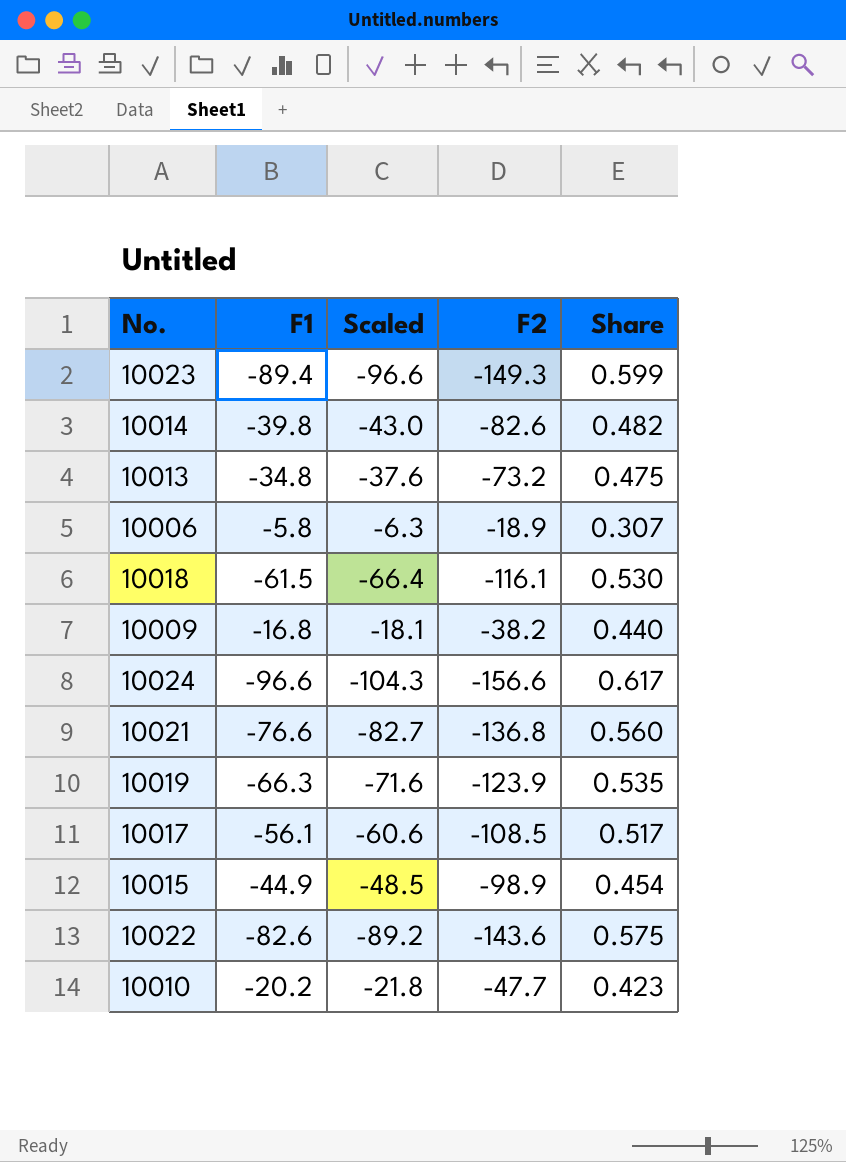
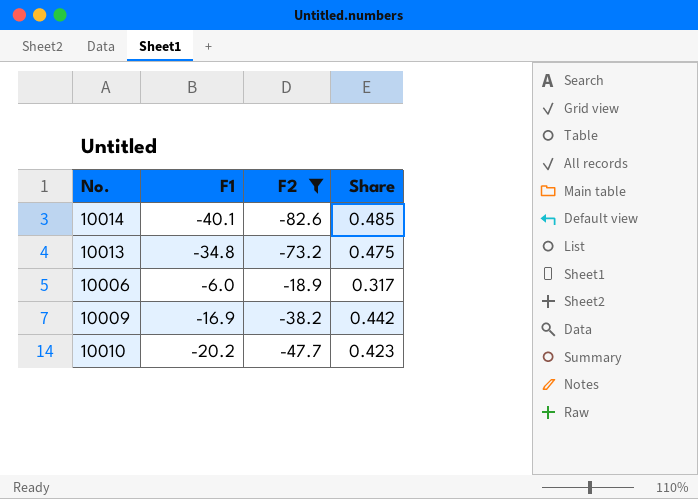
filter: none -> F2 >= -82.6
column Scaled | formula: [F1] * 1.08 -> none
10014 | F1: -39.8 -> -40.1
10014 | Share: 0.482 -> 0.485
10006 | F1: -5.8 -> -6.0
10006 | Share: 0.307 -> 0.317
10009 | F1: -16.8 -> -16.9
10009 | Share: 0.440 -> 0.442

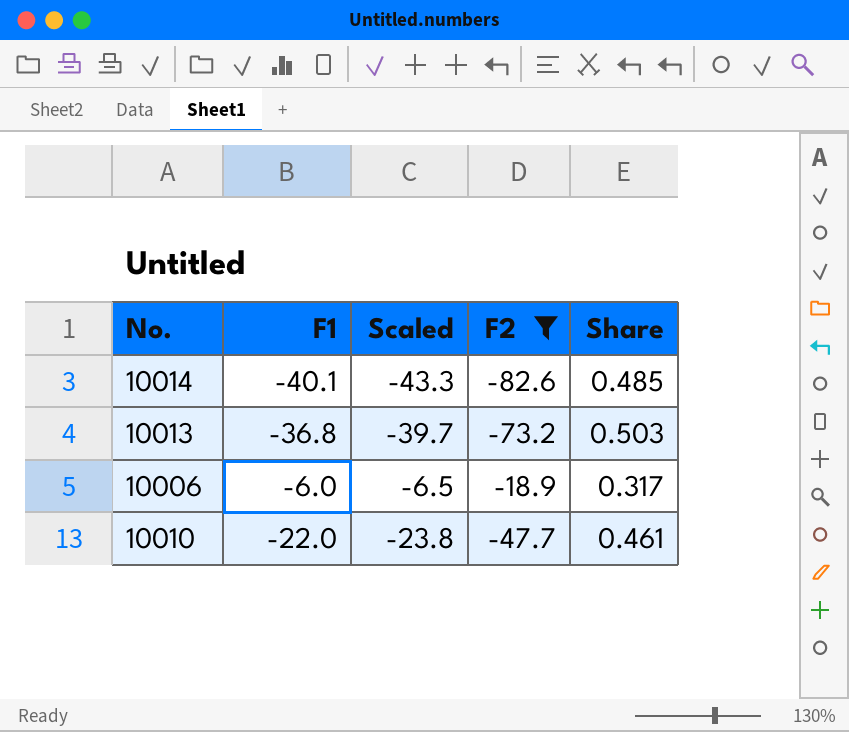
column Scaled | formula: none -> [F1] * 1.08
row 10009: -16.9 | -38.2 | 0.442 -> none
10013 | F1: -34.8 -> -36.8
10013 | Share: 0.475 -> 0.503
10010 | F1: -20.2 -> -22.0
10010 | Share: 0.423 -> 0.461

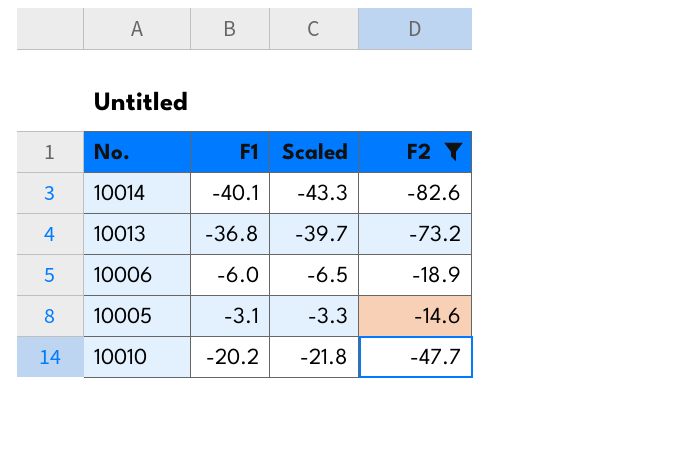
column Share | formula: [F1] / [F2] -> none
row 10005: none -> -3.1 | -3.3 | -14.6
10010 | F1: -22.0 -> -20.2
10010 | Scaled: -23.8 -> -21.8

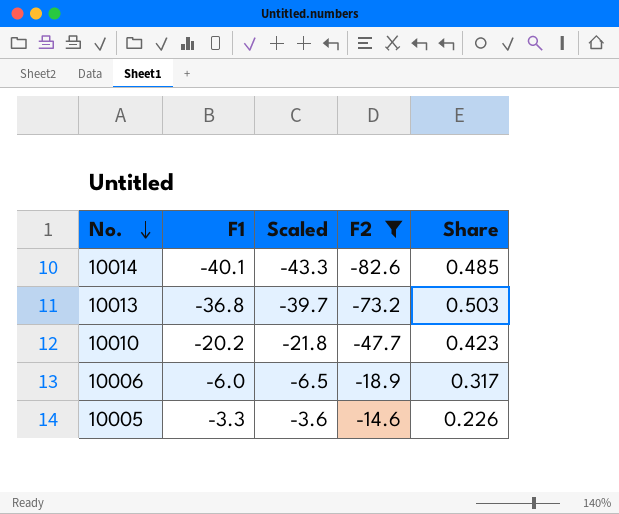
row order: none -> No. descending
column Share | formula: none -> [F1] / [F2]
10005 | F1: -3.1 -> -3.3
10005 | Scaled: -3.3 -> -3.6

